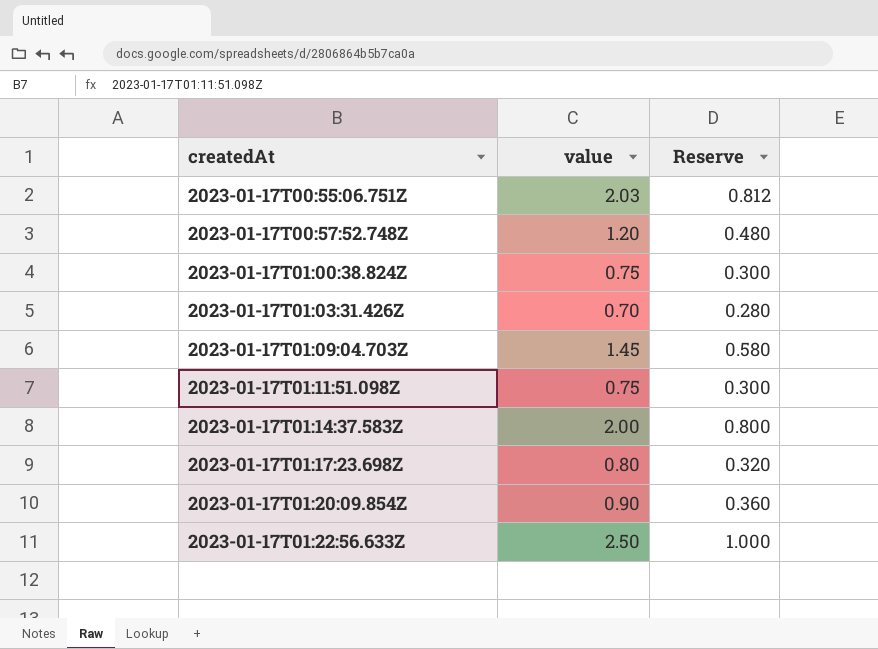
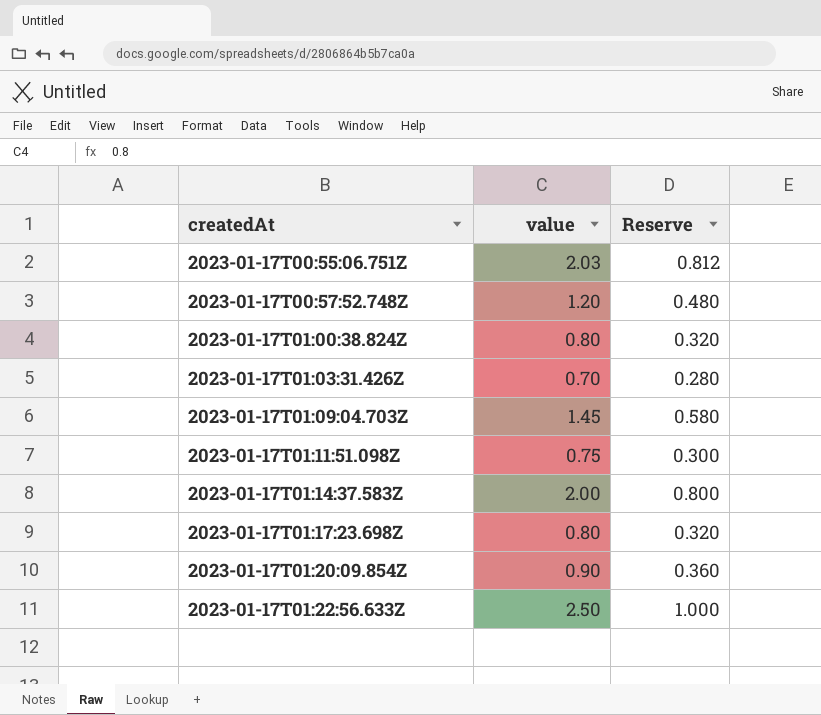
2023-01-17T01:00:38.824Z | value: 0.75 -> 0.80
2023-01-17T01:00:38.824Z | Reserve: 0.300 -> 0.320

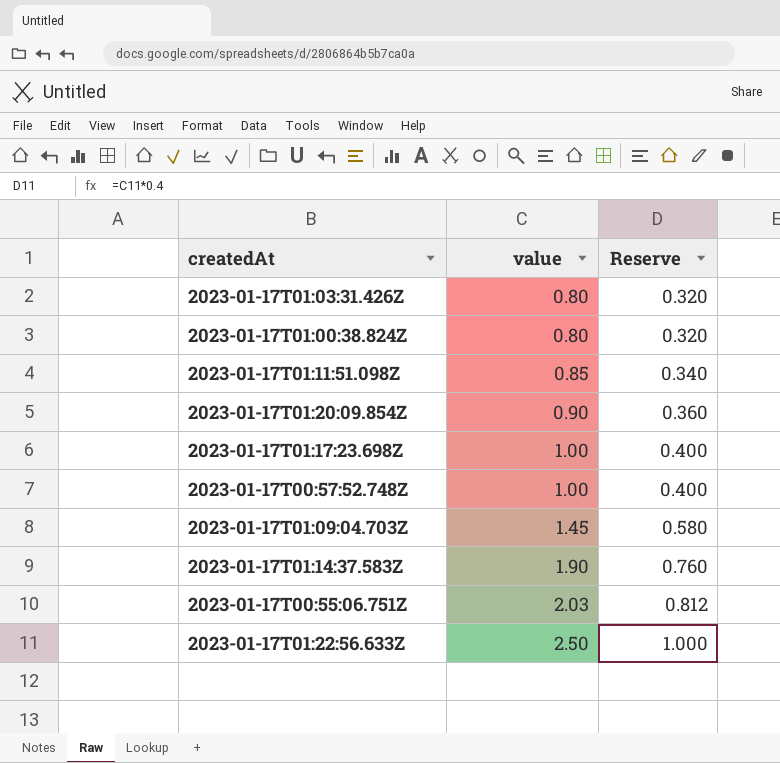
row order: createdAt ascending -> value ascending
2023-01-17T01:03:31.426Z | value: 0.70 -> 0.80
2023-01-17T01:03:31.426Z | Reserve: 0.280 -> 0.320
2023-01-17T01:11:51.098Z | value: 0.75 -> 0.85
2023-01-17T01:11:51.098Z | Reserve: 0.300 -> 0.340
2023-01-17T01:17:23.698Z | value: 0.80 -> 1.00
2023-01-17T01:17:23.698Z | Reserve: 0.320 -> 0.400
2023-01-17T00:57:52.748Z | value: 1.20 -> 1.00
2023-01-17T00:57:52.748Z | Reserve: 0.480 -> 0.400
2023-01-17T01:14:37.583Z | value: 2.00 -> 1.90
2023-01-17T01:14:37.583Z | Reserve: 0.800 -> 0.760

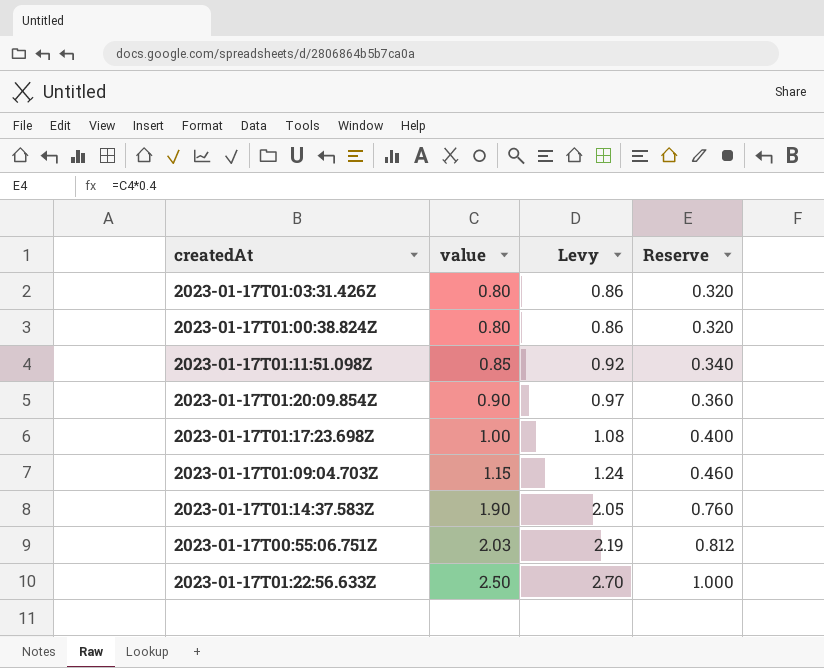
column Levy | formula: none -> [value] * 1.08
row 2023-01-17T00:57:52.748Z: 1.00 | 0.400 -> none
2023-01-17T01:09:04.703Z | value: 1.45 -> 1.15
2023-01-17T01:09:04.703Z | Reserve: 0.580 -> 0.460

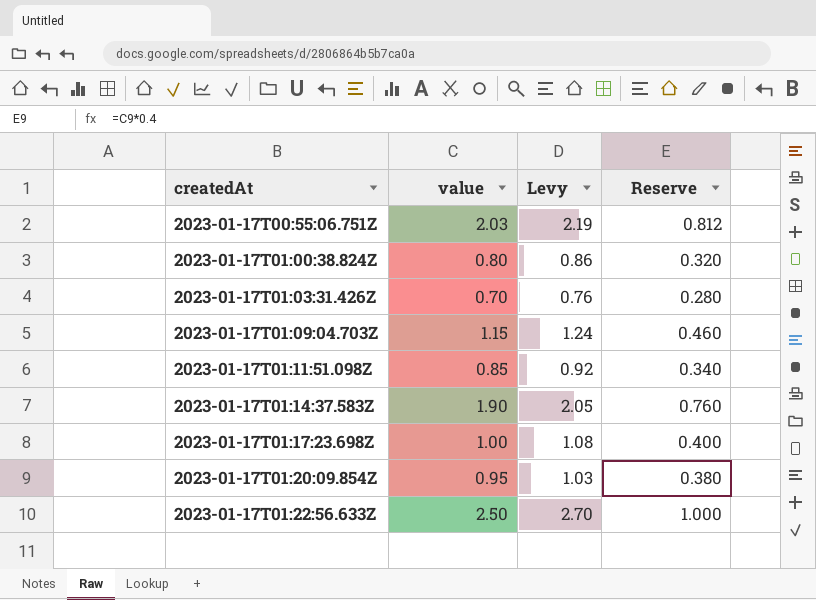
row order: value ascending -> createdAt ascending
2023-01-17T01:03:31.426Z | value: 0.80 -> 0.70
2023-01-17T01:03:31.426Z | Levy: 0.86 -> 0.76
2023-01-17T01:03:31.426Z | Reserve: 0.320 -> 0.280
2023-01-17T01:20:09.854Z | value: 0.90 -> 0.95
2023-01-17T01:20:09.854Z | Levy: 0.97 -> 1.03
2023-01-17T01:20:09.854Z | Reserve: 0.360 -> 0.380

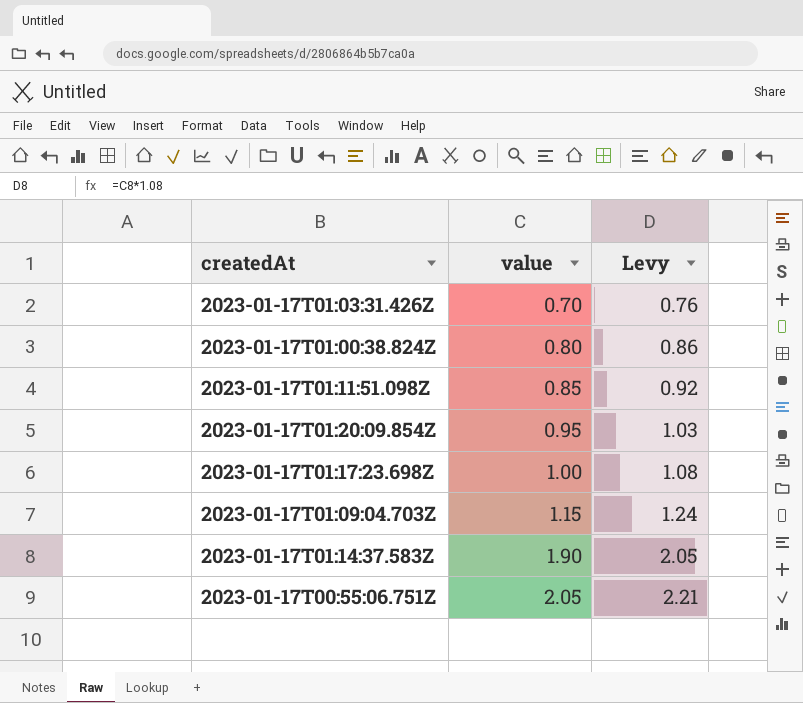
row order: createdAt ascending -> value ascending
column Reserve | formula: [value] * 0.4 -> none
row 2023-01-17T01:22:56.633Z: 2.50 | 2.70 | 1.000 -> none
2023-01-17T00:55:06.751Z | value: 2.03 -> 2.05
2023-01-17T00:55:06.751Z | Levy: 2.19 -> 2.21

